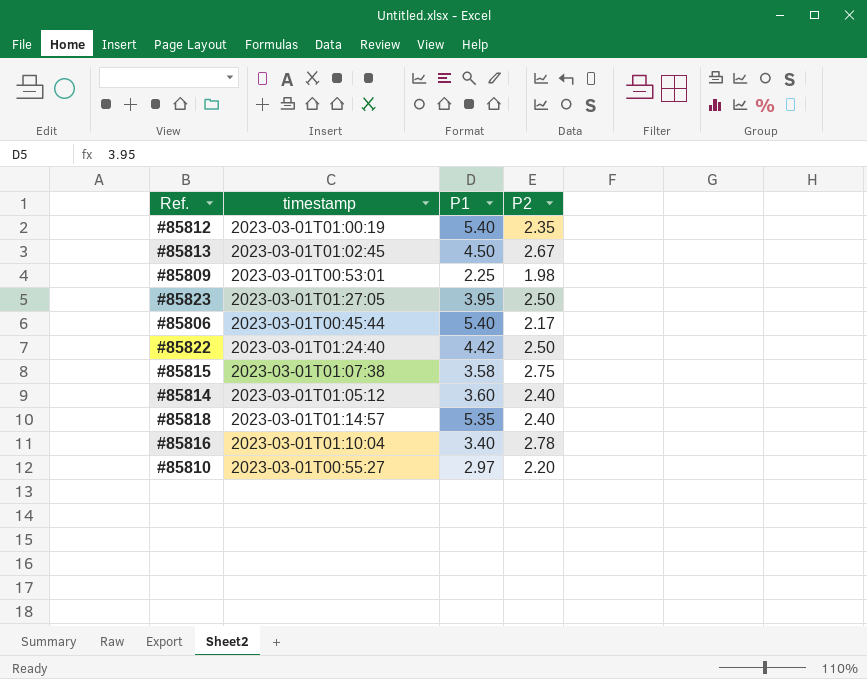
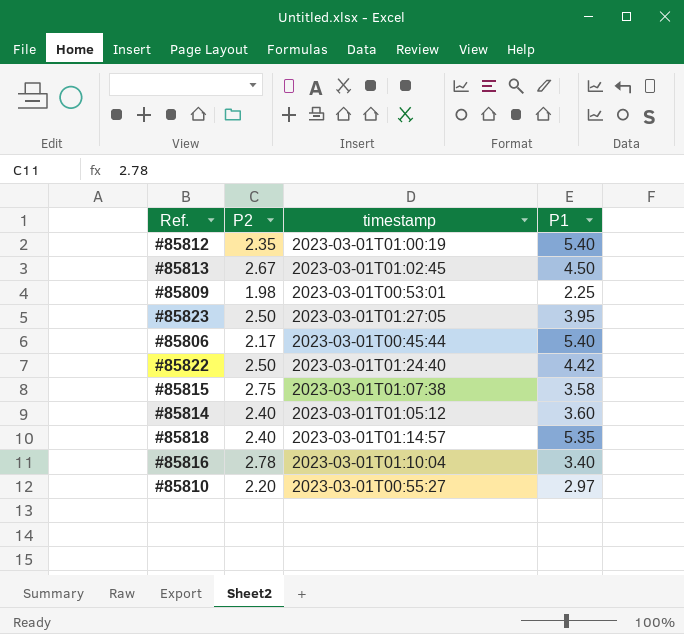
column P2 | position: 4 -> 2

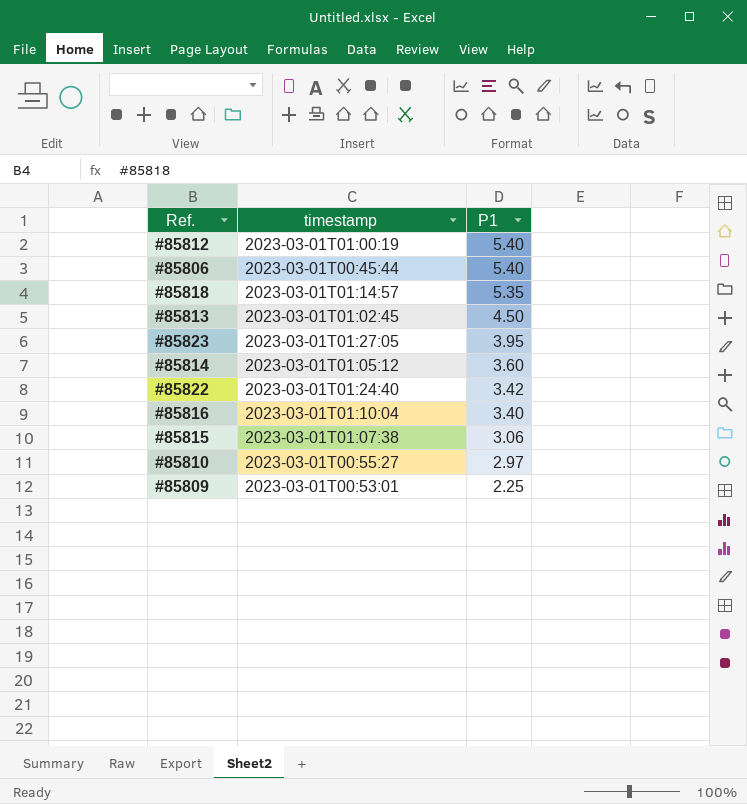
row order: none -> P1 descending
column P2 | position: 2 -> none
#85822 | P1: 4.42 -> 3.42
#85815 | P1: 3.58 -> 3.06

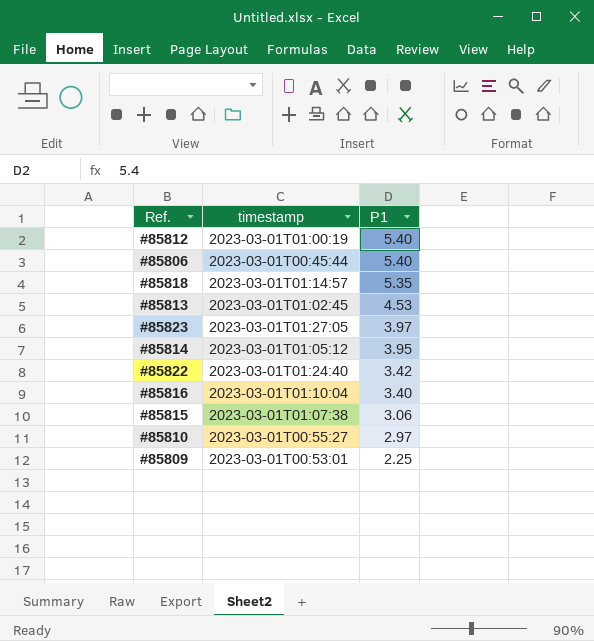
#85813 | P1: 4.50 -> 4.53
#85823 | P1: 3.95 -> 3.97
#85814 | P1: 3.60 -> 3.95

